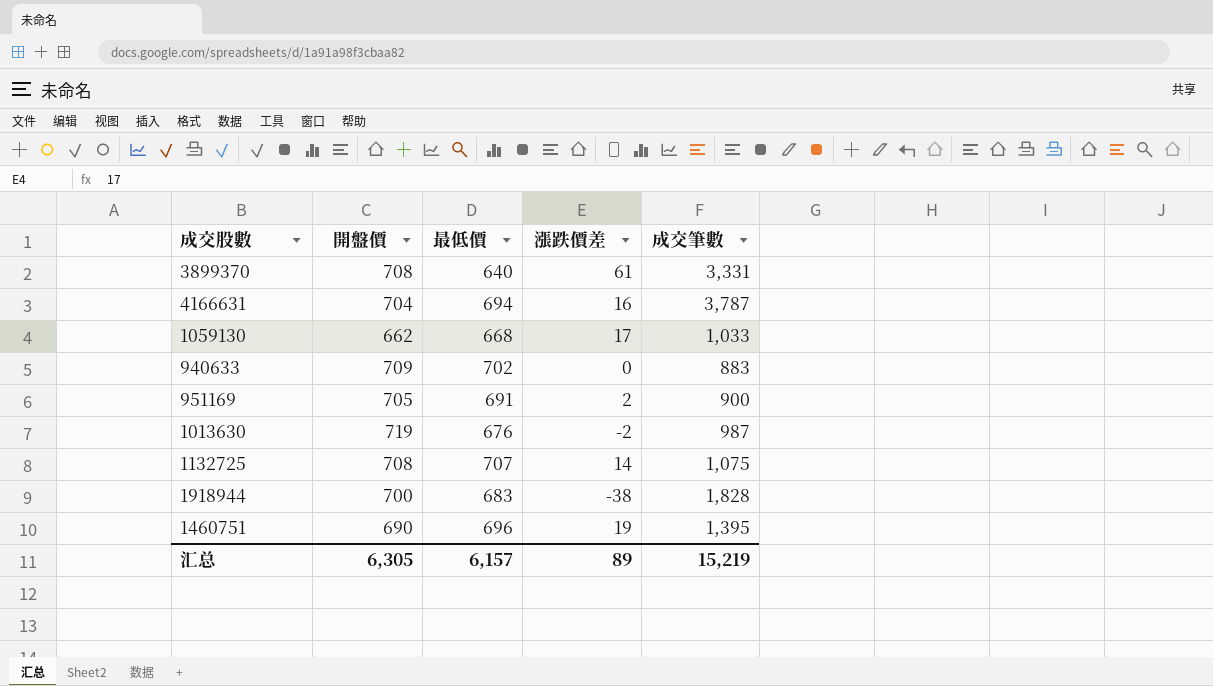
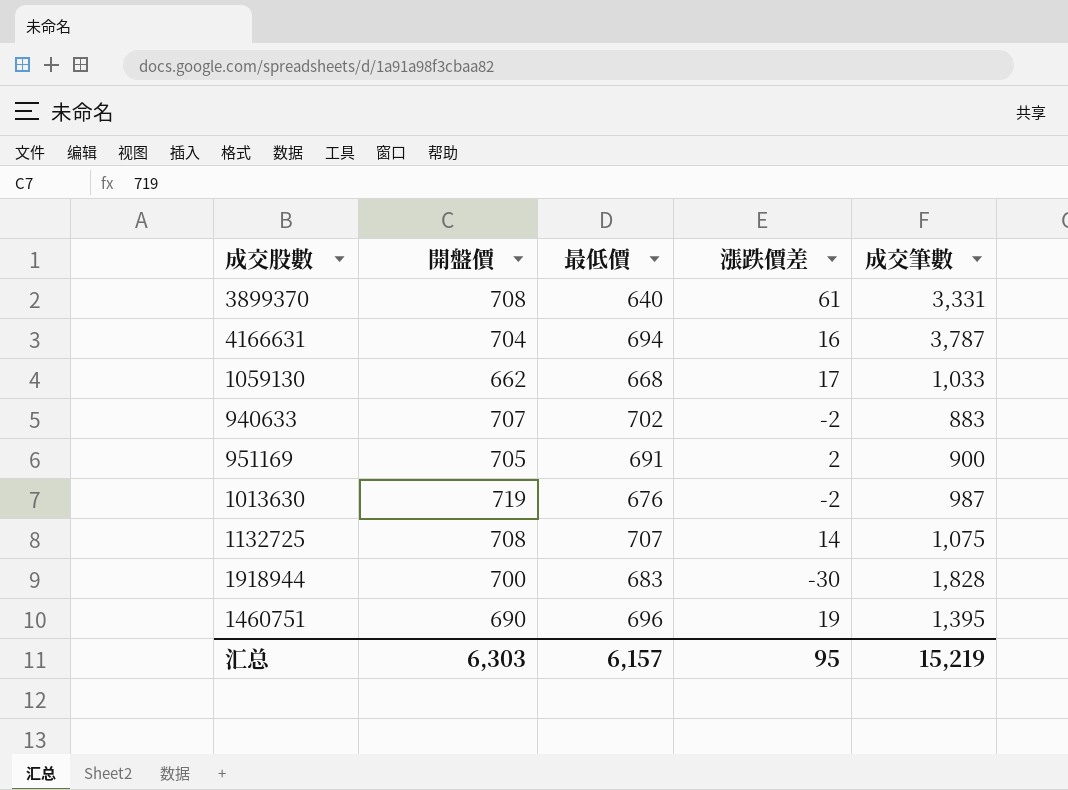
940633 | 開盤價: 709 -> 707
940633 | 漲跌價差: 0 -> -2
1918944 | 漲跌價差: -38 -> -30
汇总 | 開盤價: 6,305 -> 6,303
汇总 | 漲跌價差: 89 -> 95

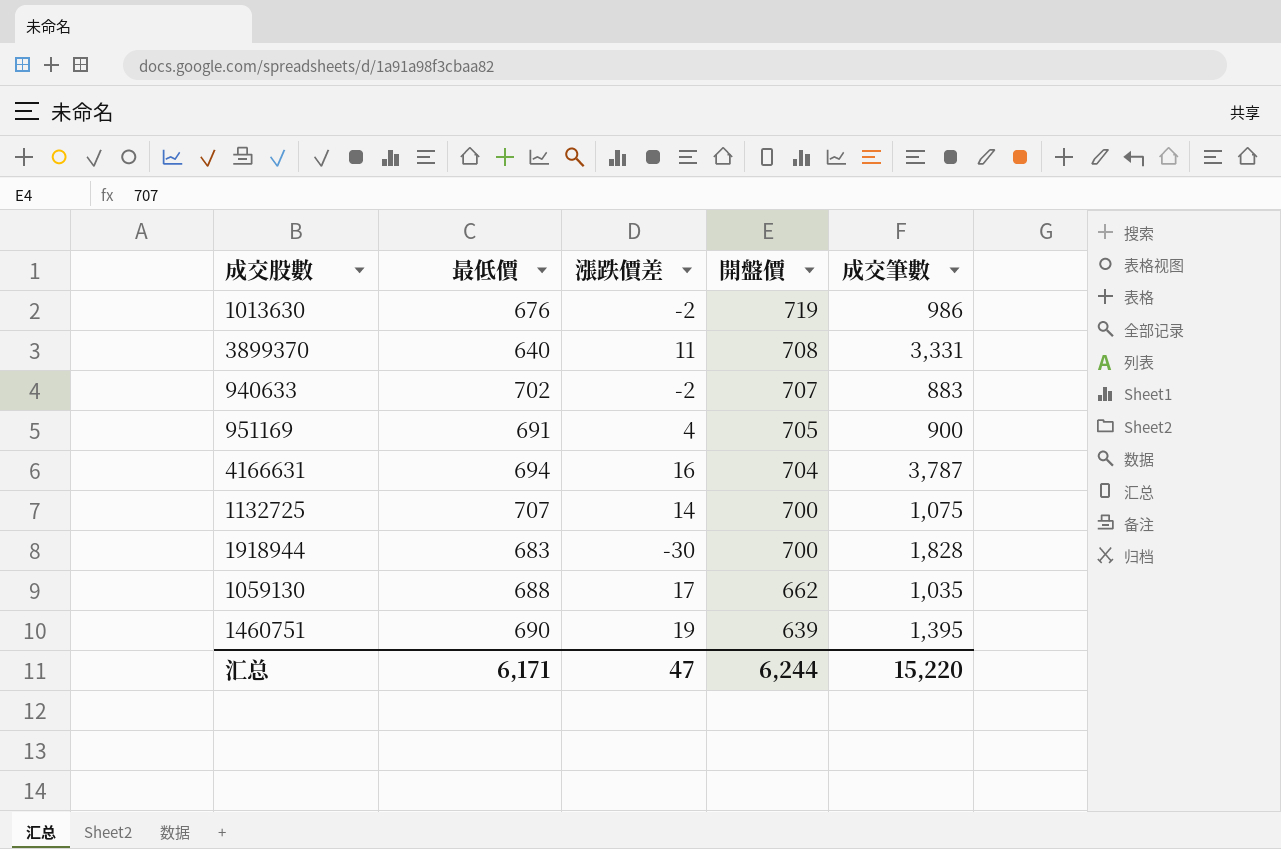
row order: none -> 開盤價 descending
column 開盤價 | position: 2 -> 4
1013630 | 成交筆數: 987 -> 986
3899370 | 漲跌價差: 61 -> 11
951169 | 漲跌價差: 2 -> 4
1132725 | 開盤價: 708 -> 700
1059130 | 最低價: 668 -> 688
1059130 | 成交筆數: 1,033 -> 1,035
1460751 | 最低價: 696 -> 690
1460751 | 開盤價: 690 -> 639
汇总 | 最低價: 6,157 -> 6,171
汇总 | 漲跌價差: 95 -> 47
汇总 | 開盤價: 6,303 -> 6,244
汇总 | 成交筆數: 15,219 -> 15,220

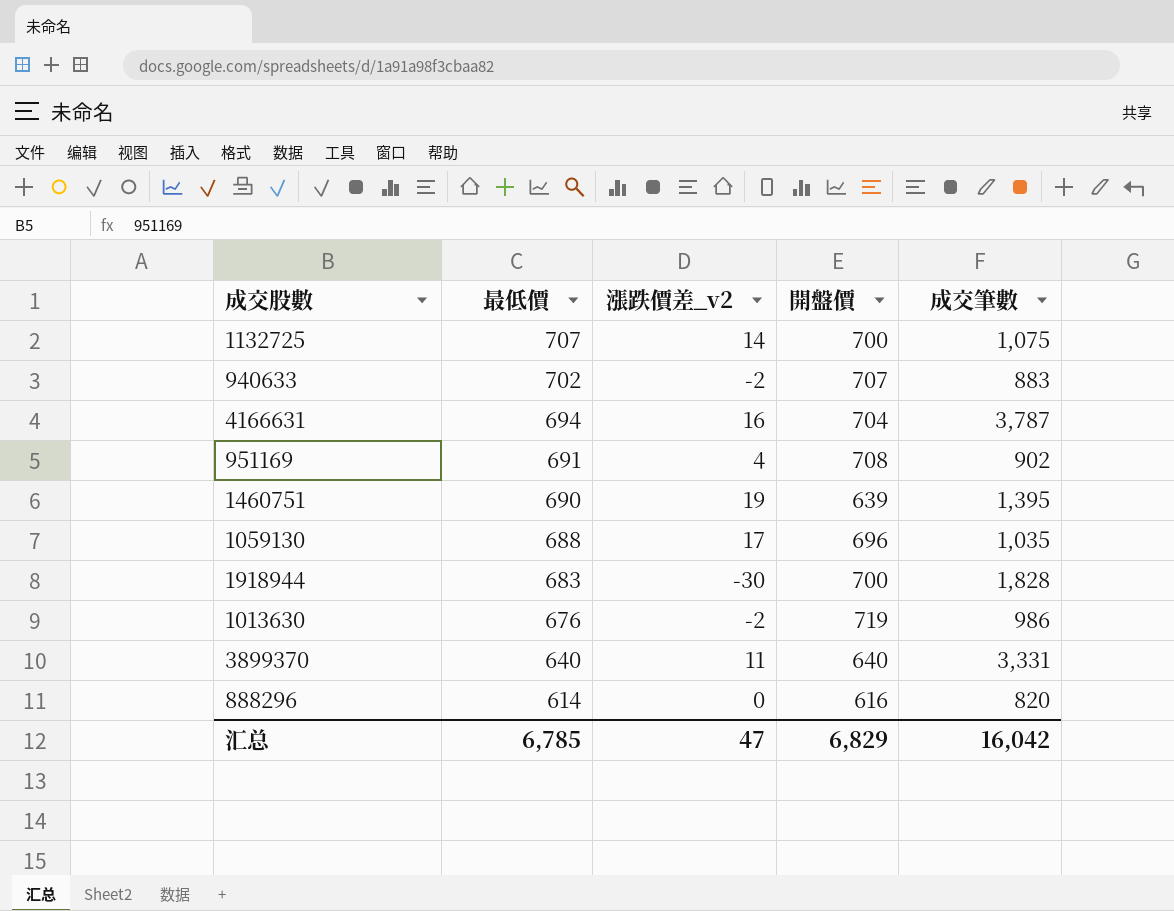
row order: 開盤價 descending -> 最低價 descending
column name: 漲跌價差 -> 漲跌價差_v2
951169 | 開盤價: 705 -> 708
951169 | 成交筆數: 900 -> 902
1059130 | 開盤價: 662 -> 696
3899370 | 開盤價: 708 -> 640
row 888296: none -> 614 | 0 | 616 | 820
汇总 | 最低價: 6,171 -> 6,785
汇总 | 開盤價: 6,244 -> 6,829
汇总 | 成交筆數: 15,220 -> 16,042

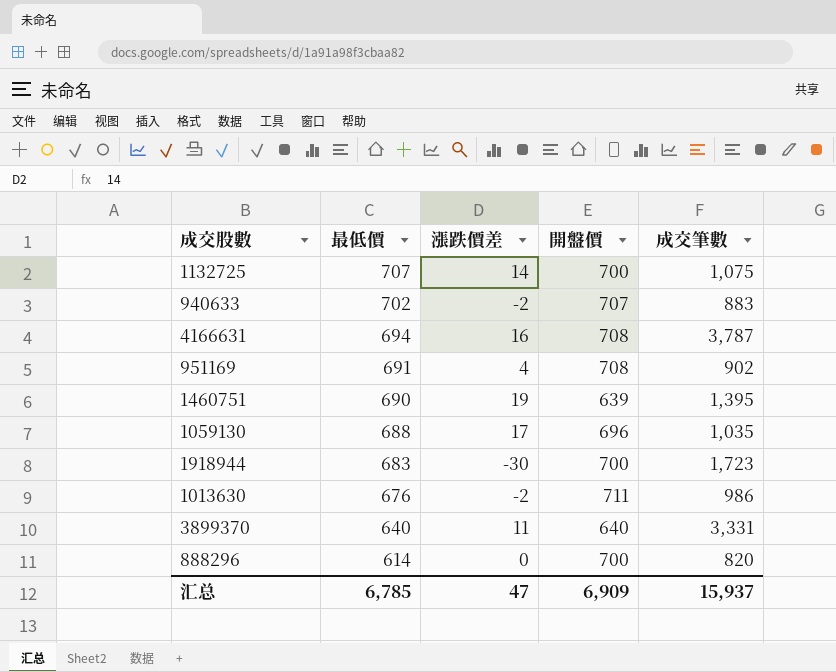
column name: 漲跌價差_v2 -> 漲跌價差
4166631 | 開盤價: 704 -> 708
1918944 | 成交筆數: 1,828 -> 1,723
1013630 | 開盤價: 719 -> 711
888296 | 開盤價: 616 -> 700
汇总 | 開盤價: 6,829 -> 6,909
汇总 | 成交筆數: 16,042 -> 15,937

